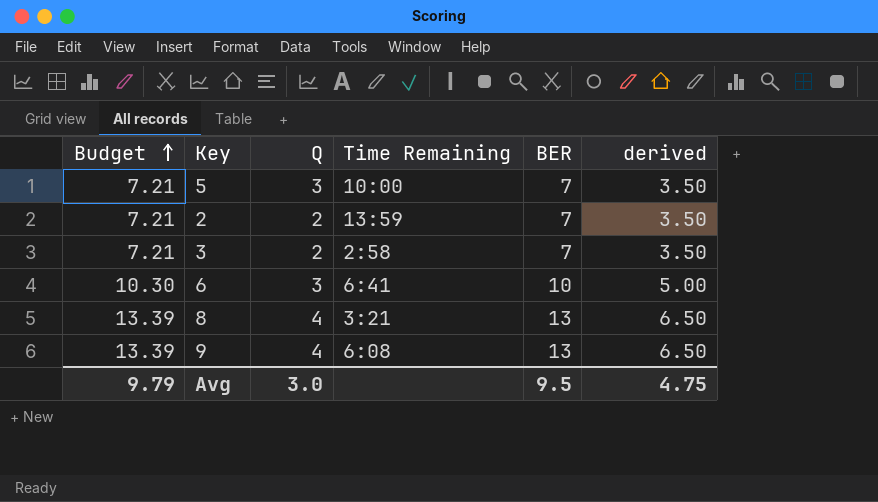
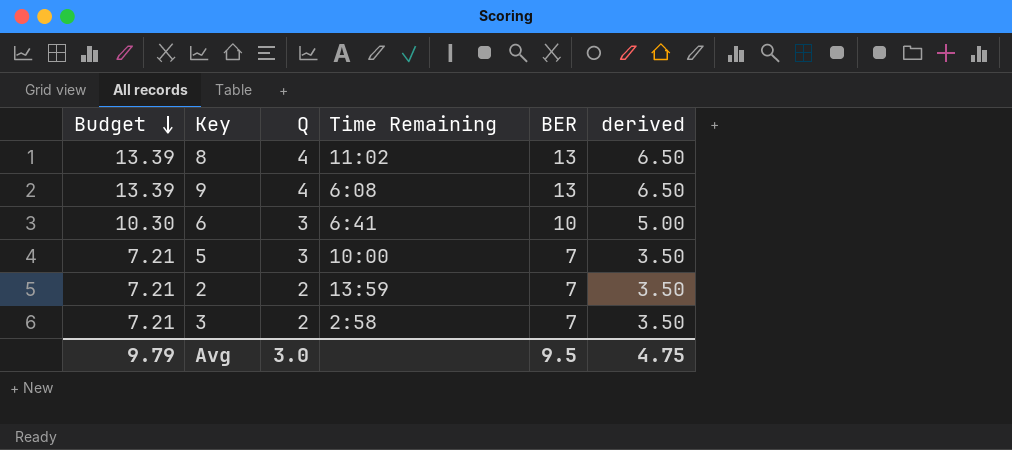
row order: Budget ascending -> Budget descending
8 | Time Remaining: 3:21 -> 11:02

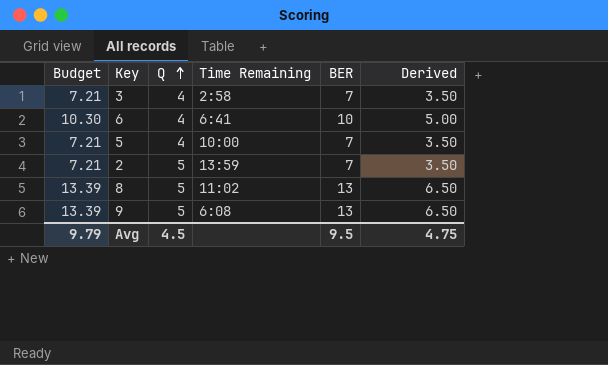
row order: Budget descending -> Q ascending
column name: derived -> Derived
3 | Q: 2 -> 4
6 | Q: 3 -> 4
5 | Q: 3 -> 4
2 | Q: 2 -> 5
8 | Q: 4 -> 5
9 | Q: 4 -> 5
Avg | Q: 3.0 -> 4.5

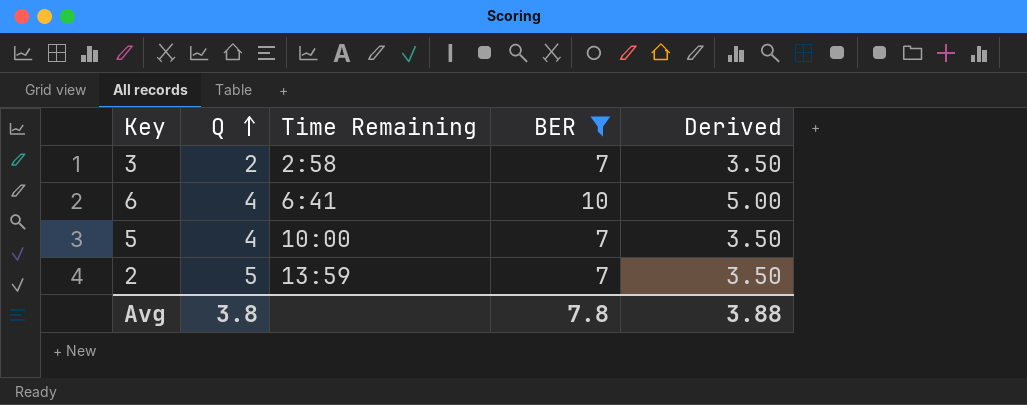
filter: none -> BER != 13
column Budget | formula: [BER] * 1.03 -> none
3 | Q: 4 -> 2
Avg | Q: 4.5 -> 3.8
Avg | BER: 9.5 -> 7.8
Avg | Derived: 4.75 -> 3.88

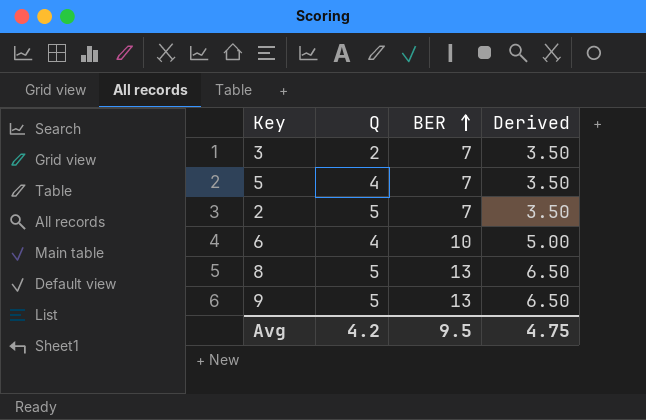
filter: BER != 13 -> none
row order: Q ascending -> BER ascending
column Time Remaining | position: 3 -> none
Avg | Q: 3.8 -> 4.2
Avg | BER: 7.8 -> 9.5
Avg | Derived: 3.88 -> 4.75

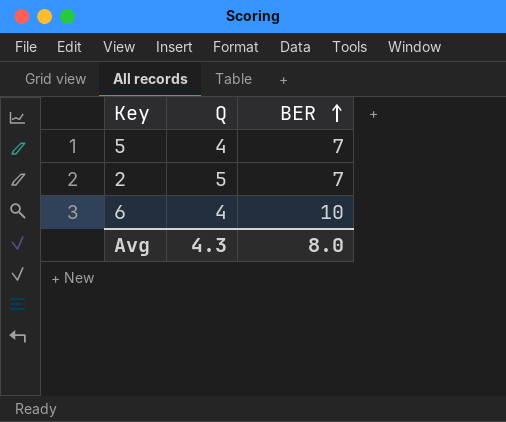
column Derived | formula: [BER] * 0.5 -> none
row 3: 2 | 7 | 3.50 -> none
row 8: 5 | 13 | 6.50 -> none
row 9: 5 | 13 | 6.50 -> none
Avg | Q: 4.2 -> 4.3
Avg | BER: 9.5 -> 8.0

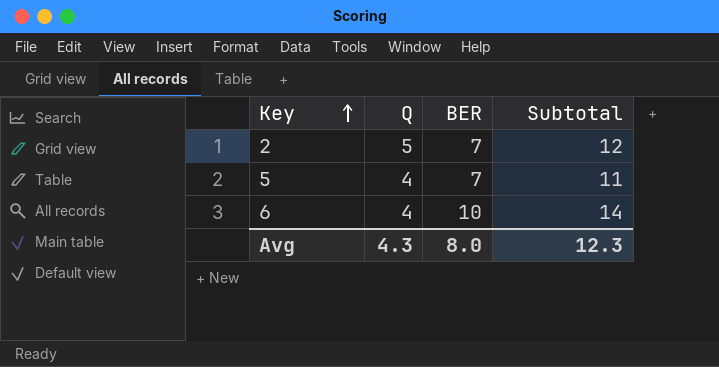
row order: BER ascending -> Key ascending
column Subtotal | formula: none -> [Q] + [BER]

